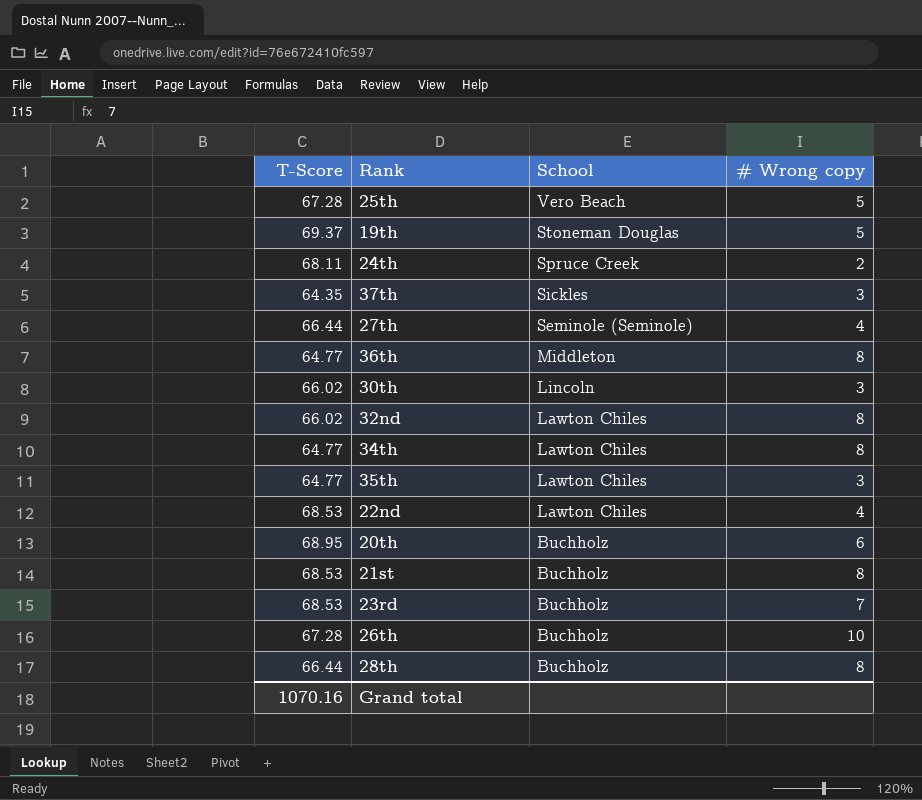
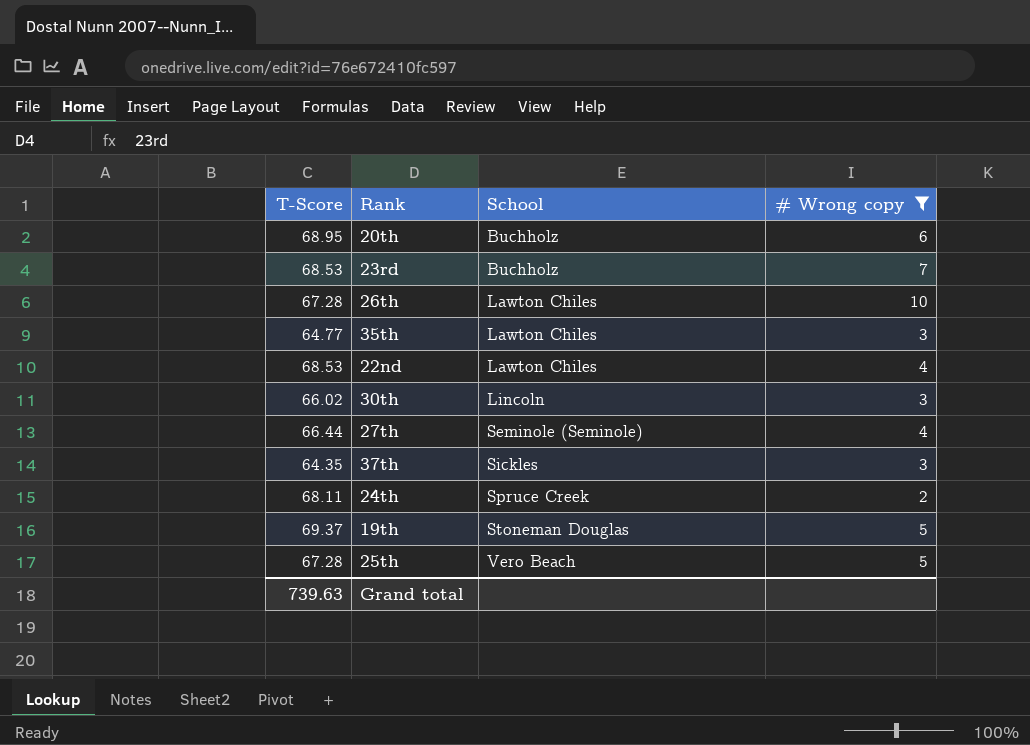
filter: none -> # Wrong copy != 8
row order: School descending -> School ascending
26th | School: Buchholz -> Lawton Chiles
Grand total | T-Score: 1070.16 -> 739.63

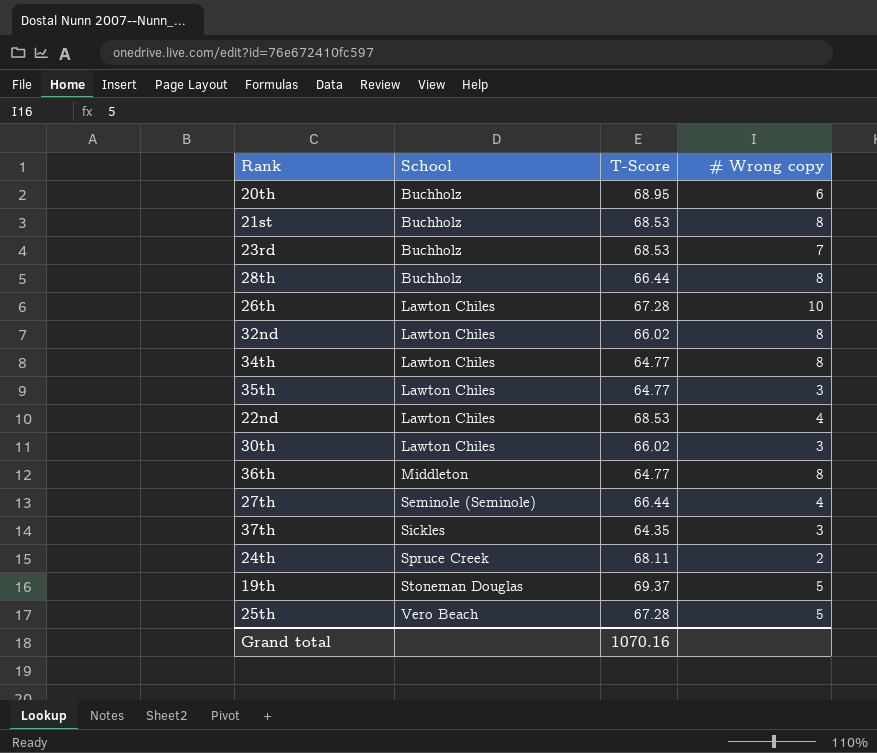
filter: # Wrong copy != 8 -> none
column T-Score | position: 1 -> 3
30th | School: Lincoln -> Lawton Chiles
Grand total | T-Score: 739.63 -> 1070.16

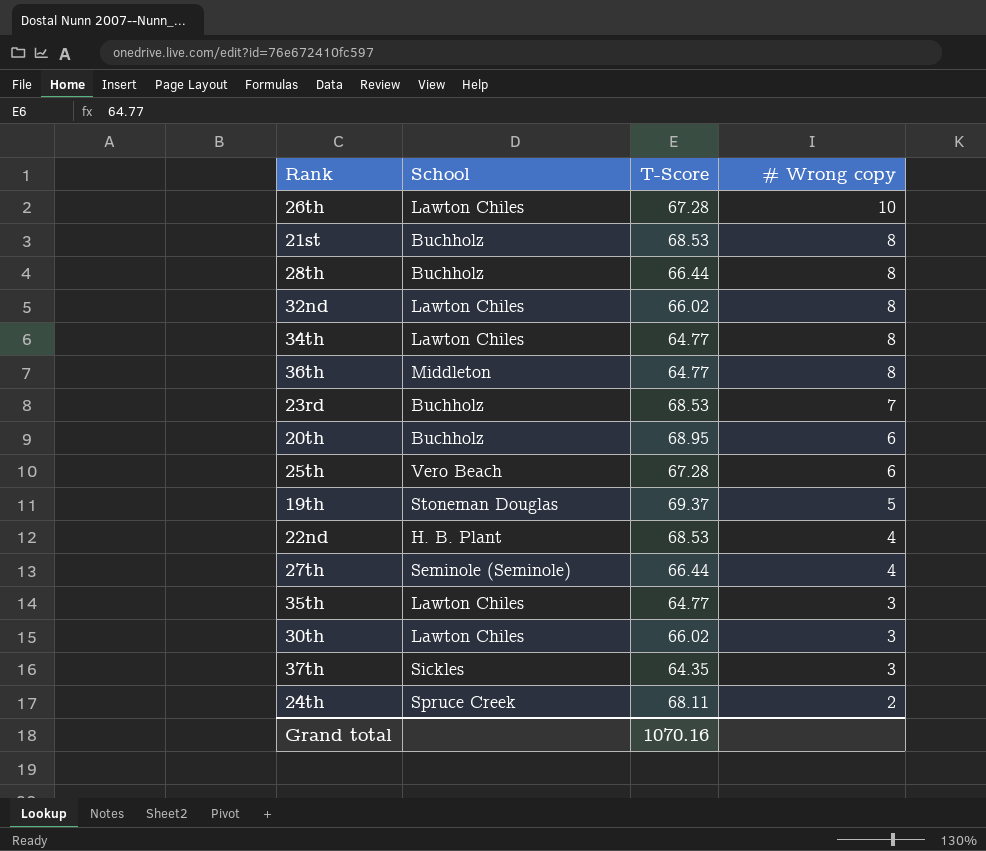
row order: School ascending -> # Wrong copy descending
25th | # Wrong copy: 5 -> 6
22nd | School: Lawton Chiles -> H. B. Plant

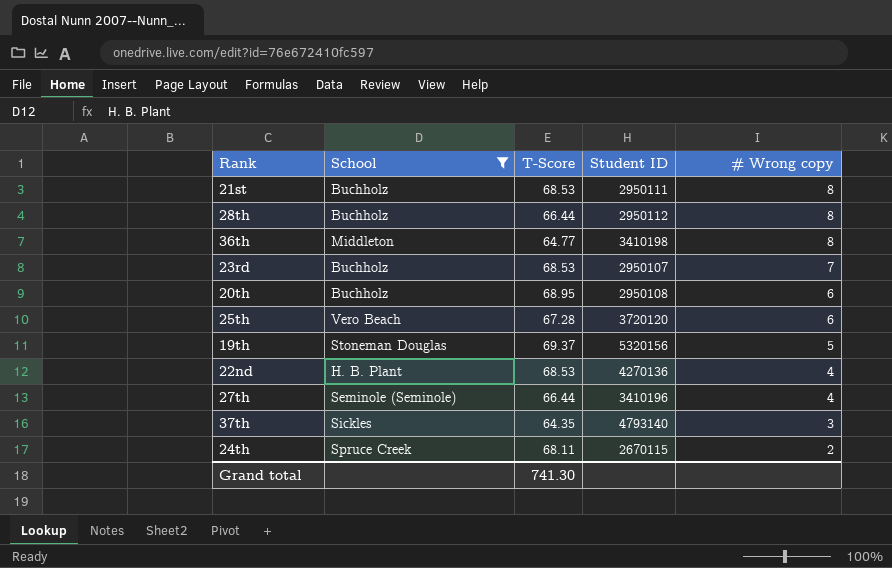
filter: none -> School != Lawton Chiles
column Student ID | position: none -> 4
Grand total | T-Score: 1070.16 -> 741.30

